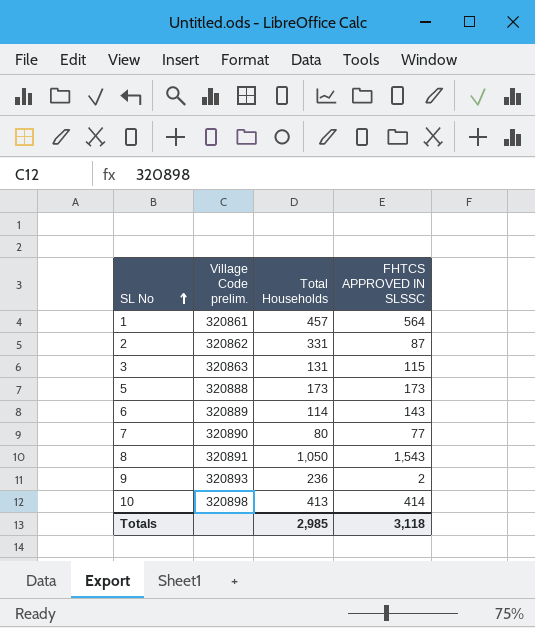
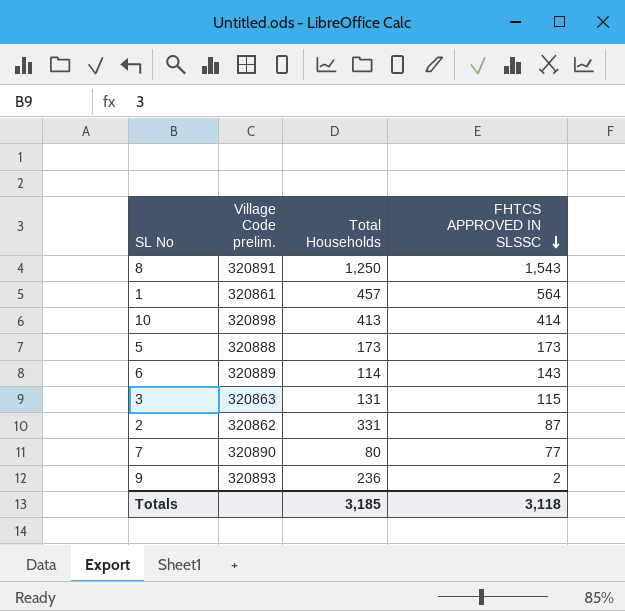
row order: SL No ascending -> FHTCS APPROVED IN SLSSC descending
8 | Total Households: 1,050 -> 1,250
Totals | Total Households: 2,985 -> 3,185

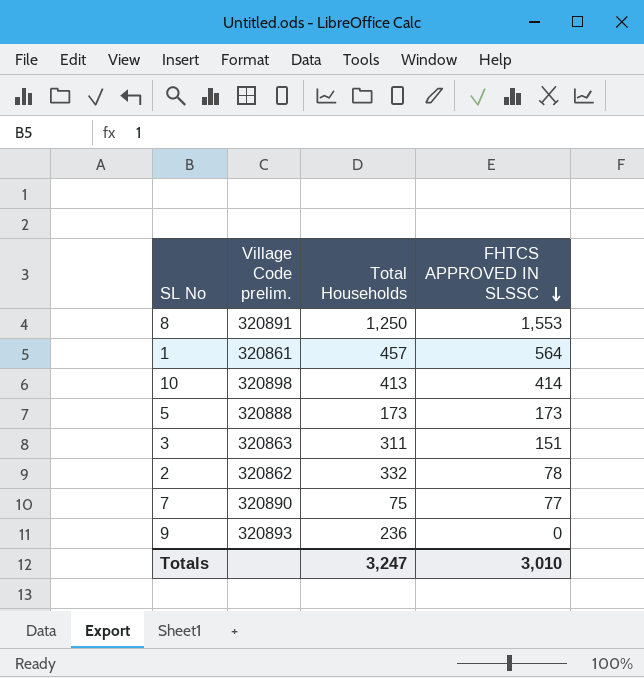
row 6: 320889 | 114 | 143 -> none
8 | FHTCS APPROVED IN SLSSC: 1,543 -> 1,553
3 | Total Households: 131 -> 311
3 | FHTCS APPROVED IN SLSSC: 115 -> 151
2 | Total Households: 331 -> 332
2 | FHTCS APPROVED IN SLSSC: 87 -> 78
7 | Total Households: 80 -> 75
9 | FHTCS APPROVED IN SLSSC: 2 -> 0
Totals | Total Households: 3,185 -> 3,247
Totals | FHTCS APPROVED IN SLSSC: 3,118 -> 3,010

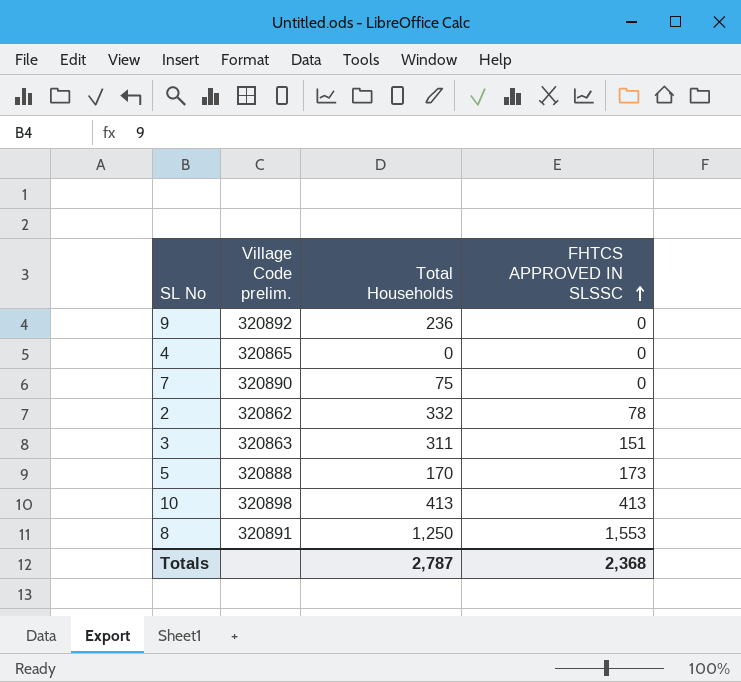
row order: FHTCS APPROVED IN SLSSC descending -> FHTCS APPROVED IN SLSSC ascending
row 1: 320861 | 457 | 564 -> none
9 | Village Code prelim.: 320893 -> 320892
row 4: none -> 320865 | 0 | 0
7 | FHTCS APPROVED IN SLSSC: 77 -> 0
5 | Total Households: 173 -> 170
10 | FHTCS APPROVED IN SLSSC: 414 -> 413
Totals | Total Households: 3,247 -> 2,787
Totals | FHTCS APPROVED IN SLSSC: 3,010 -> 2,368

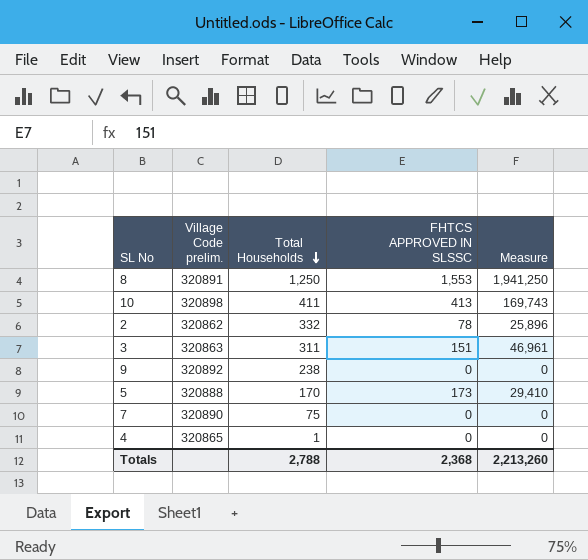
row order: FHTCS APPROVED IN SLSSC ascending -> Total Households descending
column Measure | formula: none -> [Total Households] * [FHTCS APPROVED IN SLSSC]
10 | Total Households: 413 -> 411
9 | Total Households: 236 -> 238
4 | Total Households: 0 -> 1
Totals | Total Households: 2,787 -> 2,788

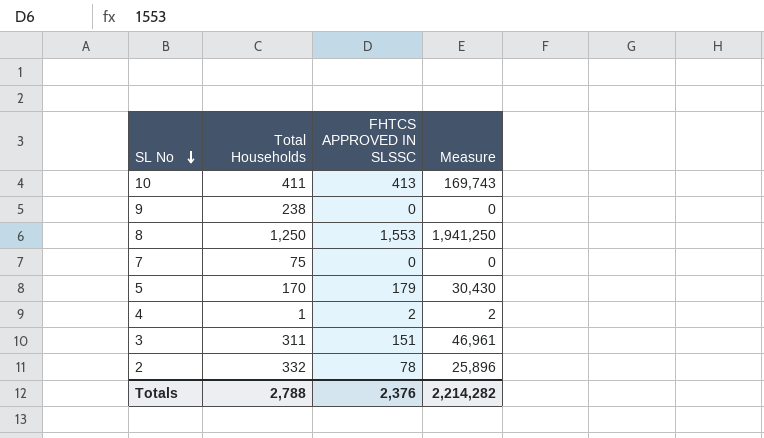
row order: Total Households descending -> SL No descending
column Village Code prelim. | position: 2 -> none
5 | FHTCS APPROVED IN SLSSC: 173 -> 179
5 | Measure: 29,410 -> 30,430
4 | FHTCS APPROVED IN SLSSC: 0 -> 2
4 | Measure: 0 -> 2
Totals | FHTCS APPROVED IN SLSSC: 2,368 -> 2,376
Totals | Measure: 2,213,260 -> 2,214,282

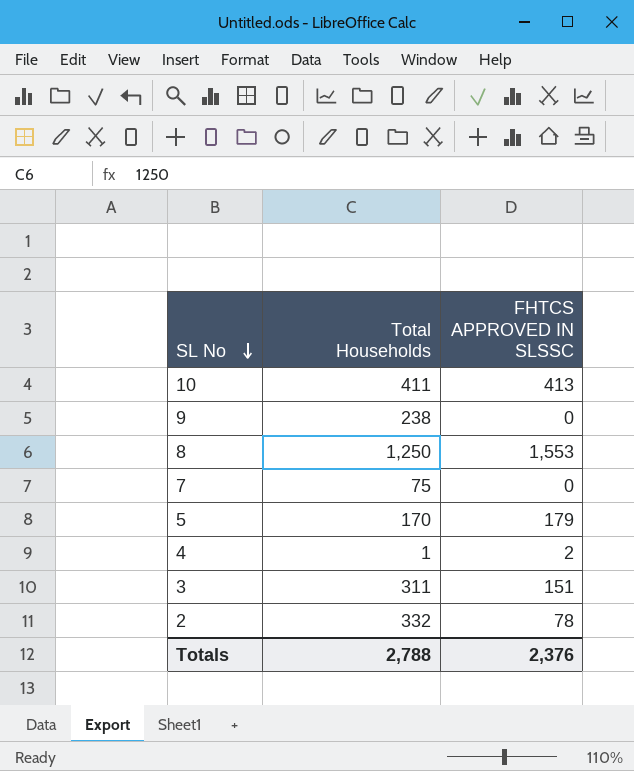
column Measure | formula: [Total Households] * [FHTCS APPROVED IN SLSSC] -> none

